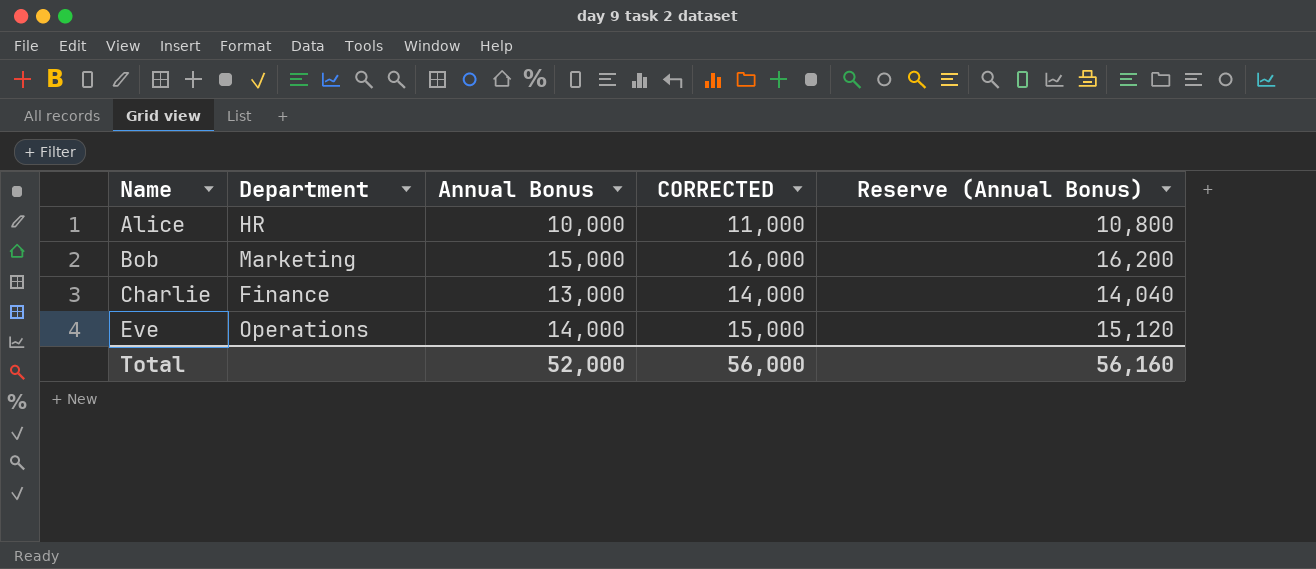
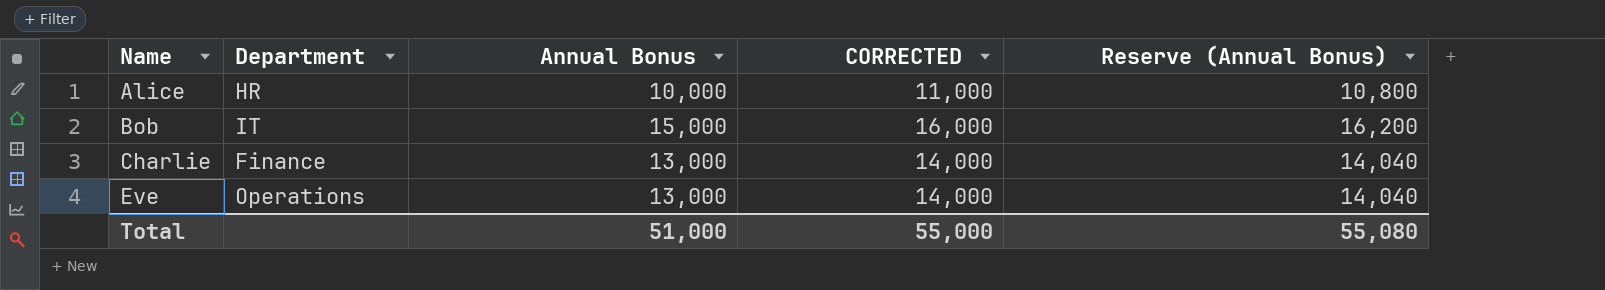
Bob | Department: Marketing -> IT
Eve | Annual Bonus: 14,000 -> 13,000
Eve | CORRECTED: 15,000 -> 14,000
Eve | Reserve (Annual Bonus): 15,120 -> 14,040
Total | Annual Bonus: 52,000 -> 51,000
Total | CORRECTED: 56,000 -> 55,000
Total | Reserve (Annual Bonus): 56,160 -> 55,080

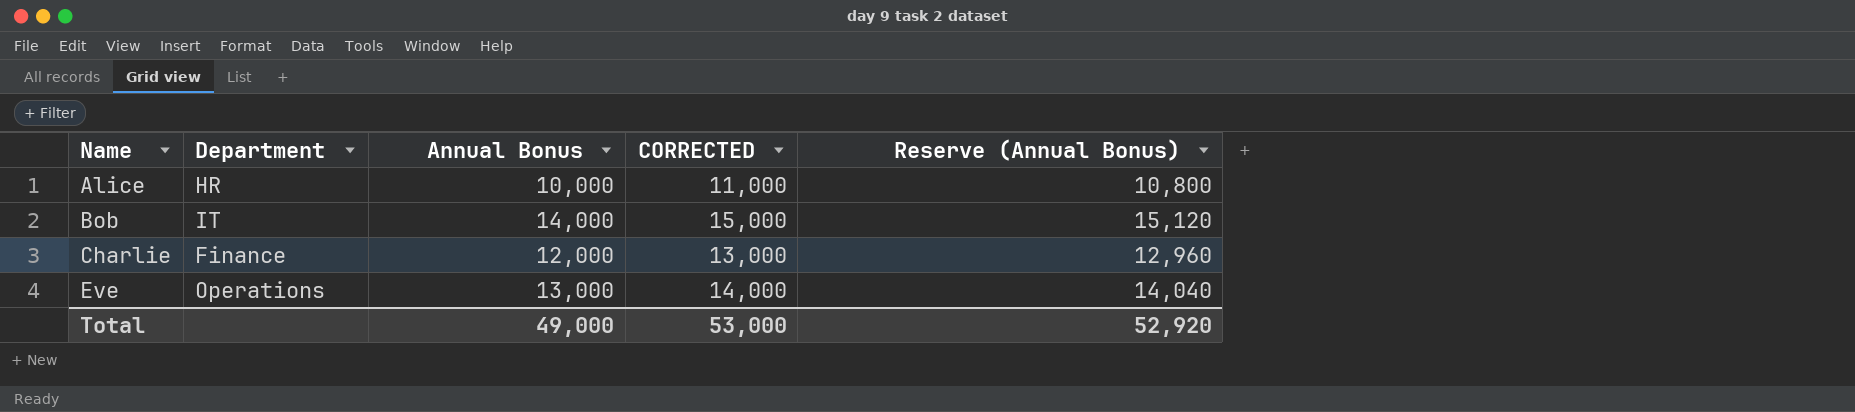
Bob | Annual Bonus: 15,000 -> 14,000
Bob | CORRECTED: 16,000 -> 15,000
Bob | Reserve (Annual Bonus): 16,200 -> 15,120
Charlie | Annual Bonus: 13,000 -> 12,000
Charlie | CORRECTED: 14,000 -> 13,000
Charlie | Reserve (Annual Bonus): 14,040 -> 12,960
Total | Annual Bonus: 51,000 -> 49,000
Total | CORRECTED: 55,000 -> 53,000
Total | Reserve (Annual Bonus): 55,080 -> 52,920

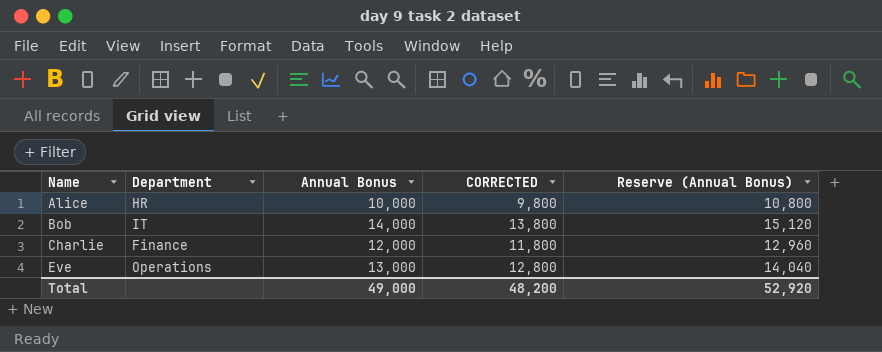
column CORRECTED | formula: [Annual Bonus] + 1000 -> [Annual Bonus] - 200
Total | CORRECTED: 53,000 -> 48,200

